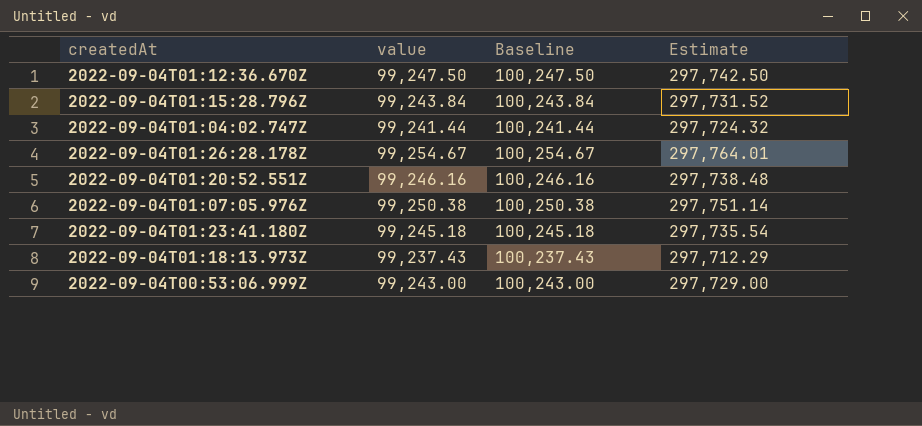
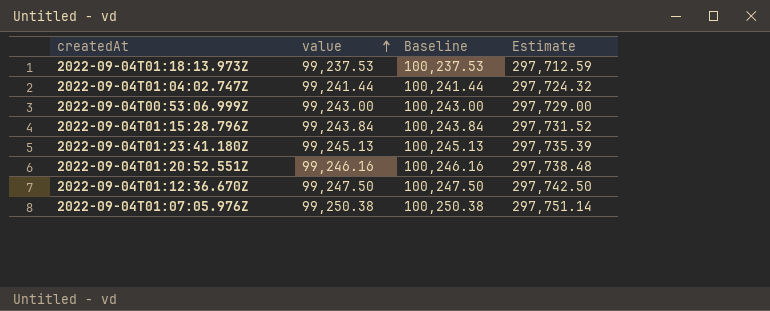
row order: none -> value ascending
row 2022-09-04T01:26:28.178Z: 99,254.67 | 100,254.67 | 297,764.01 -> none
2022-09-04T01:18:13.973Z | value: 99,237.43 -> 99,237.53
2022-09-04T01:18:13.973Z | Baseline: 100,237.43 -> 100,237.53
2022-09-04T01:18:13.973Z | Estimate: 297,712.29 -> 297,712.59
2022-09-04T01:23:41.180Z | value: 99,245.18 -> 99,245.13
2022-09-04T01:23:41.180Z | Baseline: 100,245.18 -> 100,245.13
2022-09-04T01:23:41.180Z | Estimate: 297,735.54 -> 297,735.39

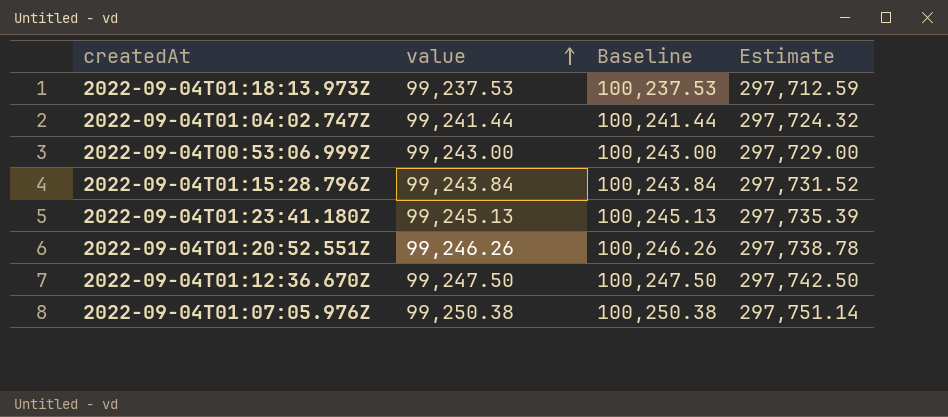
2022-09-04T01:20:52.551Z | value: 99,246.16 -> 99,246.26
2022-09-04T01:20:52.551Z | Baseline: 100,246.16 -> 100,246.26
2022-09-04T01:20:52.551Z | Estimate: 297,738.48 -> 297,738.78

